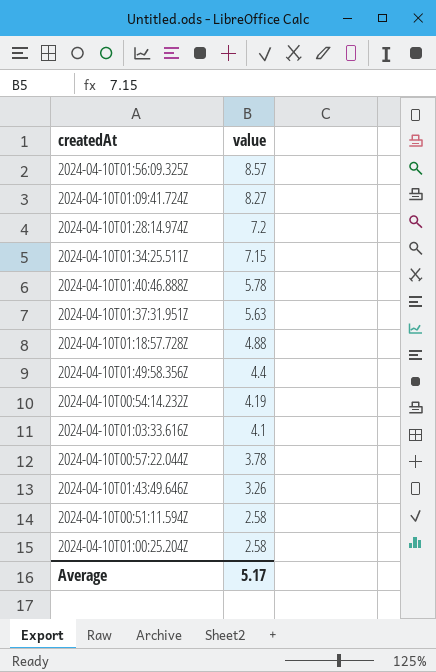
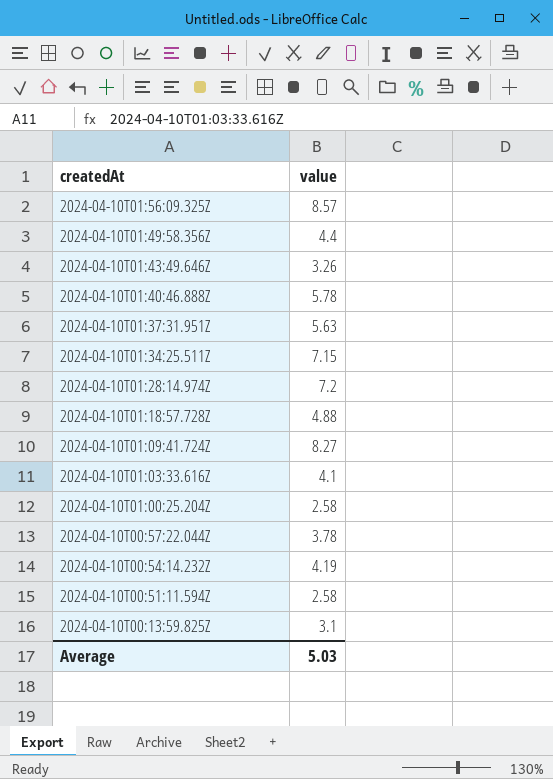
row order: value descending -> createdAt descending
row 2024-04-10T00:13:59.825Z: none -> 3.1
Average | value: 5.17 -> 5.03

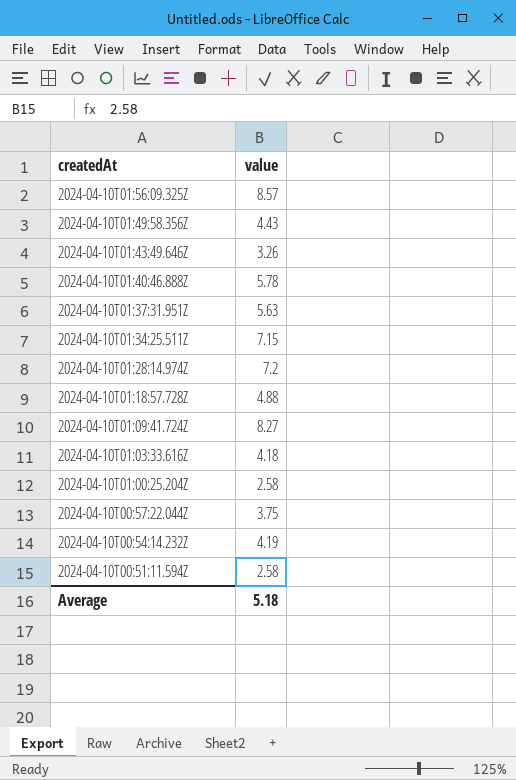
row 2024-04-10T00:13:59.825Z: 3.1 -> none
2024-04-10T01:49:58.356Z | value: 4.4 -> 4.43
2024-04-10T01:03:33.616Z | value: 4.1 -> 4.18
2024-04-10T00:57:22.044Z | value: 3.78 -> 3.75
Average | value: 5.03 -> 5.18

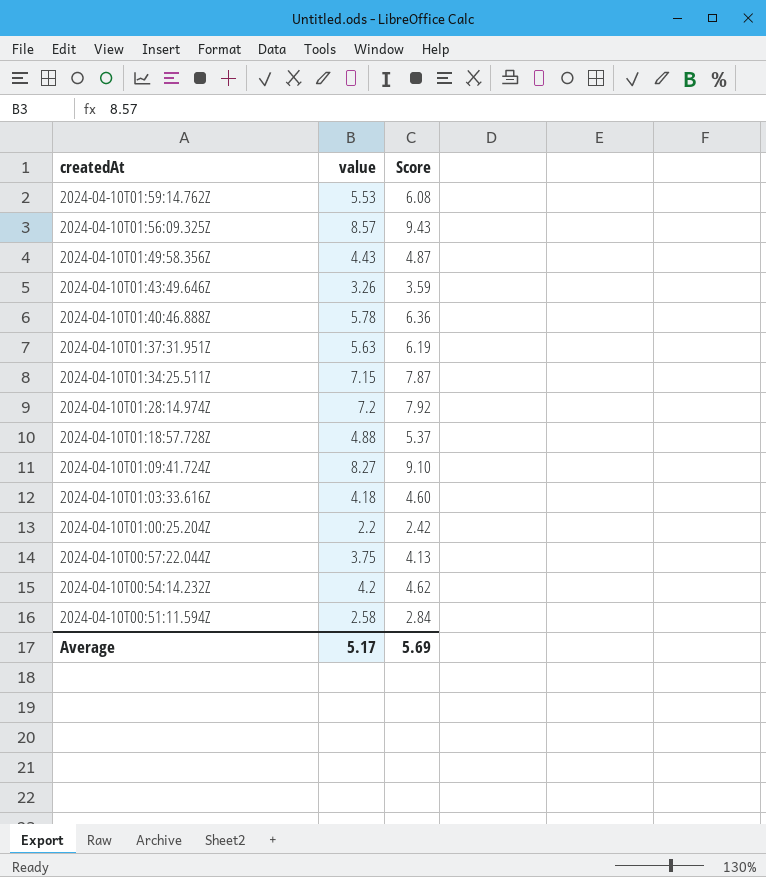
column Score | formula: none -> [value] * 1.1
row 2024-04-10T01:59:14.762Z: none -> 5.53 | 6.08
2024-04-10T01:00:25.204Z | value: 2.58 -> 2.2
2024-04-10T00:54:14.232Z | value: 4.19 -> 4.2
Average | value: 5.18 -> 5.17

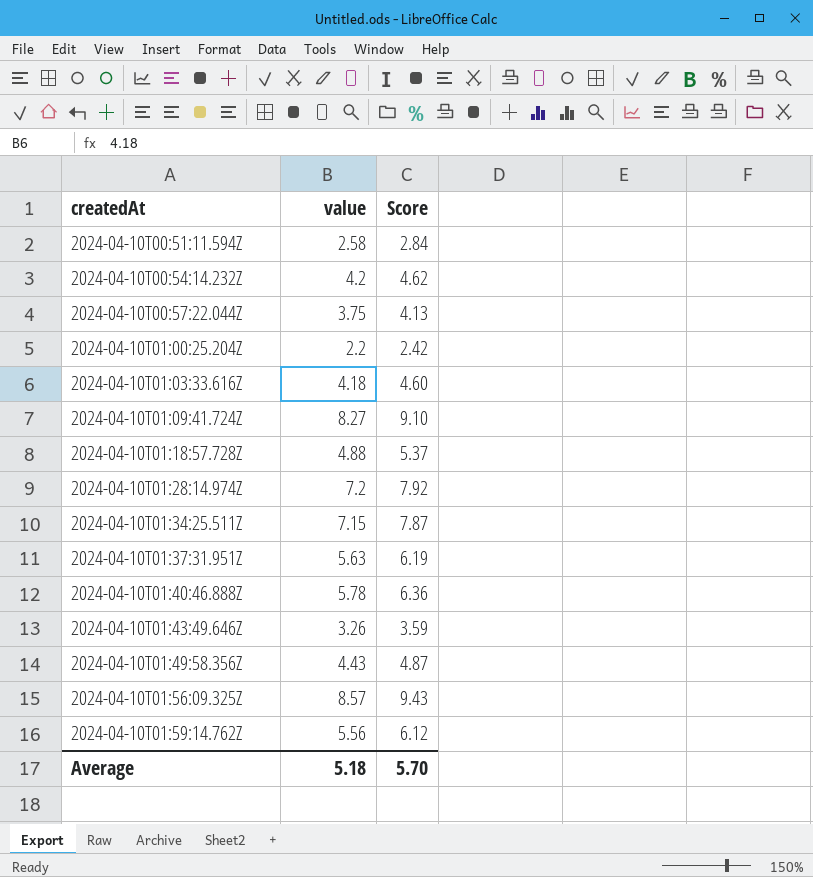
row order: createdAt descending -> createdAt ascending
2024-04-10T01:59:14.762Z | value: 5.53 -> 5.56
2024-04-10T01:59:14.762Z | Score: 6.08 -> 6.12
Average | value: 5.17 -> 5.18
Average | Score: 5.69 -> 5.70

